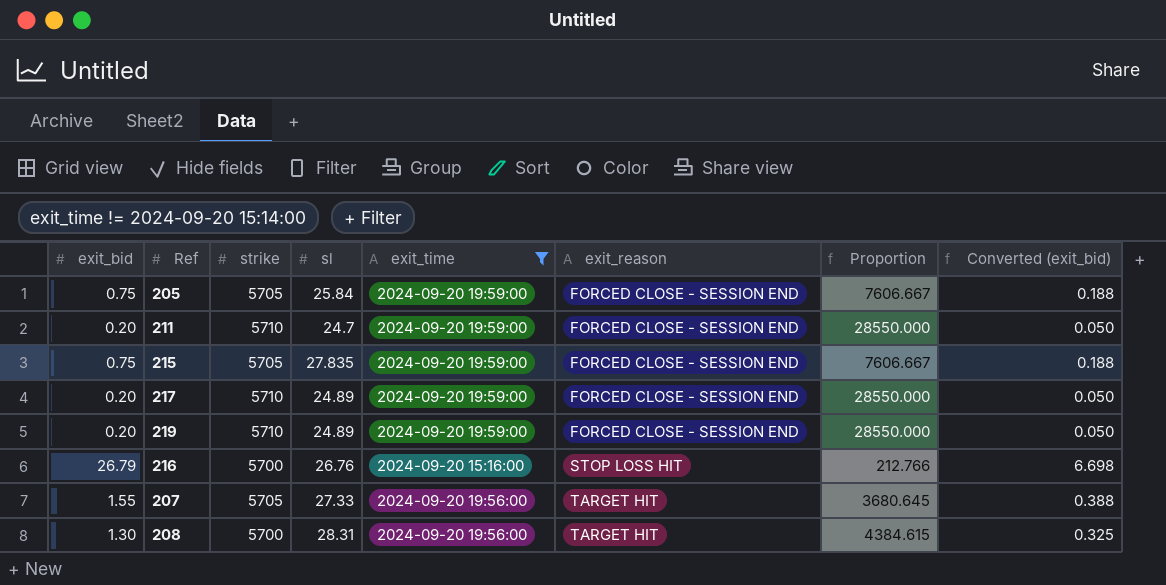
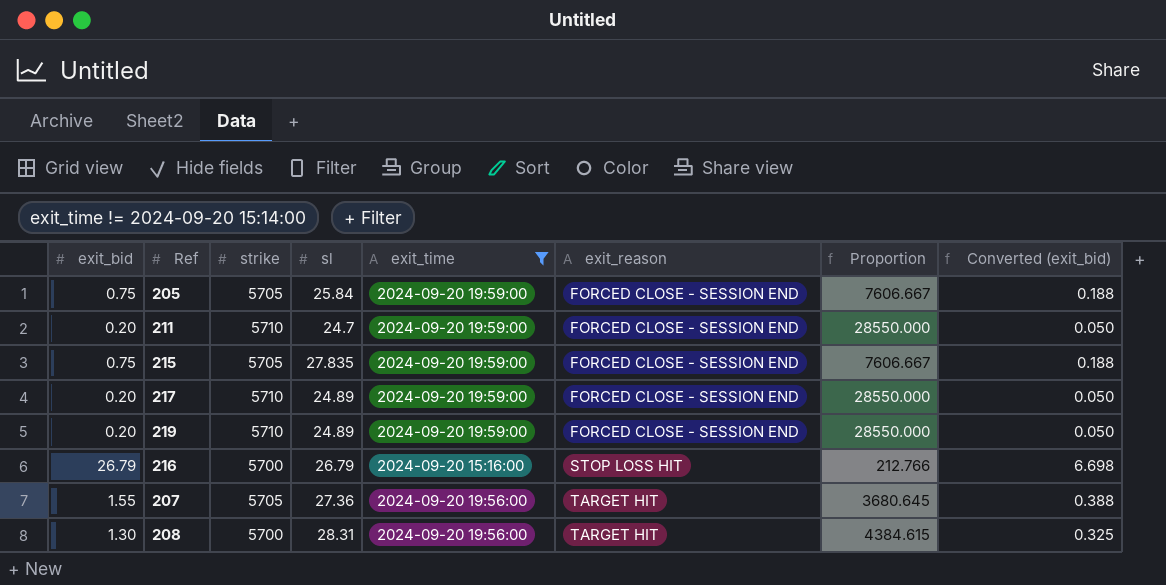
216 | sl: 26.76 -> 26.79
207 | sl: 27.33 -> 27.36

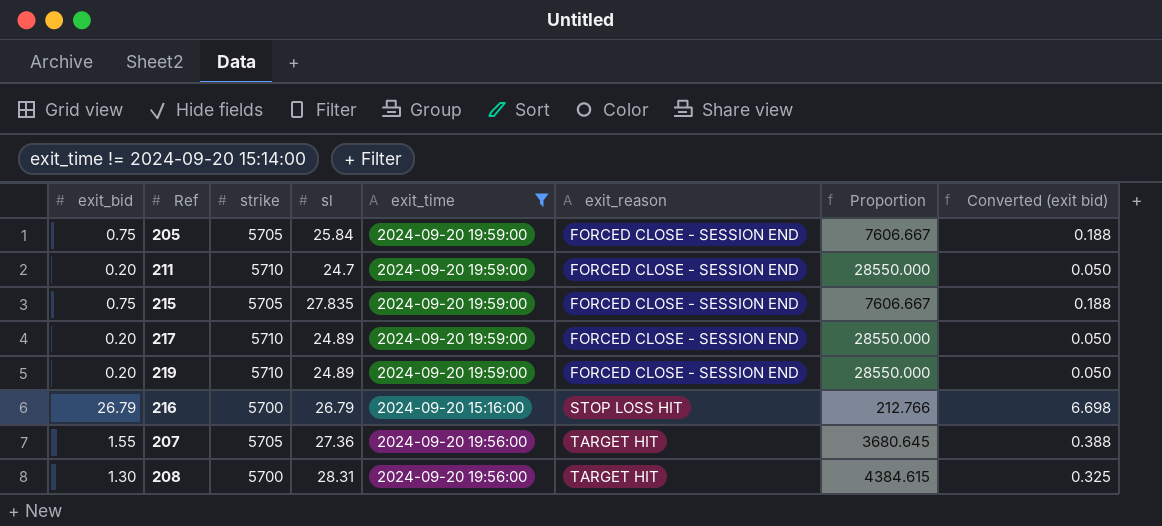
column name: Converted (exit_bid) -> Converted (exit bid)

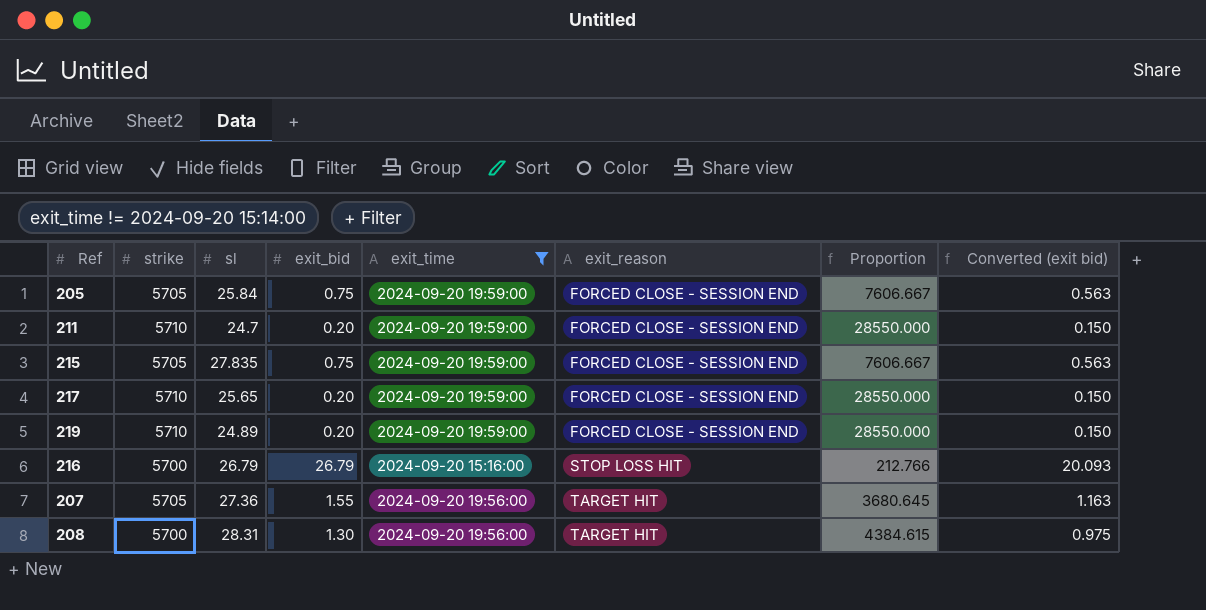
column exit_bid | position: 1 -> 4
column Converted (exit bid) | formula: [exit_bid] * 0.25 -> [exit_bid] * 0.75
217 | sl: 24.89 -> 25.65

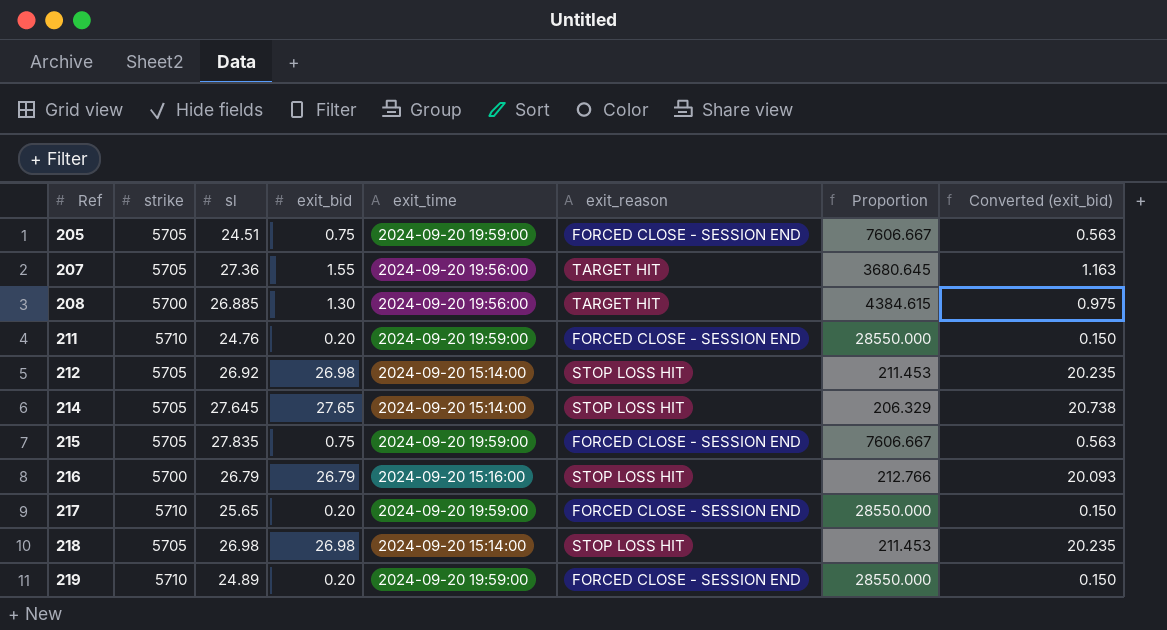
filter: exit_time != 2024-09-20 15:14:00 -> none
row order: exit_reason ascending -> Ref ascending
column name: Converted (exit bid) -> Converted (exit_bid)
205 | sl: 25.84 -> 24.51
208 | sl: 28.31 -> 26.885
211 | sl: 24.7 -> 24.76

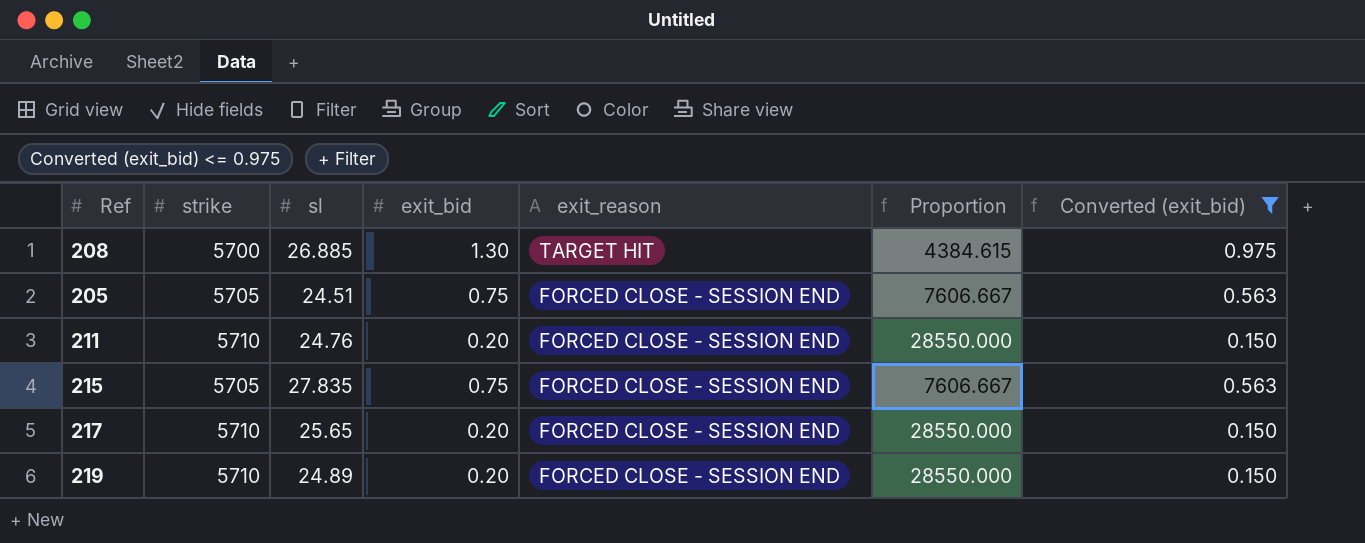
filter: none -> Converted (exit_bid) <= 0.975
row order: Ref ascending -> exit_reason descending
column exit_time | position: 5 -> none

